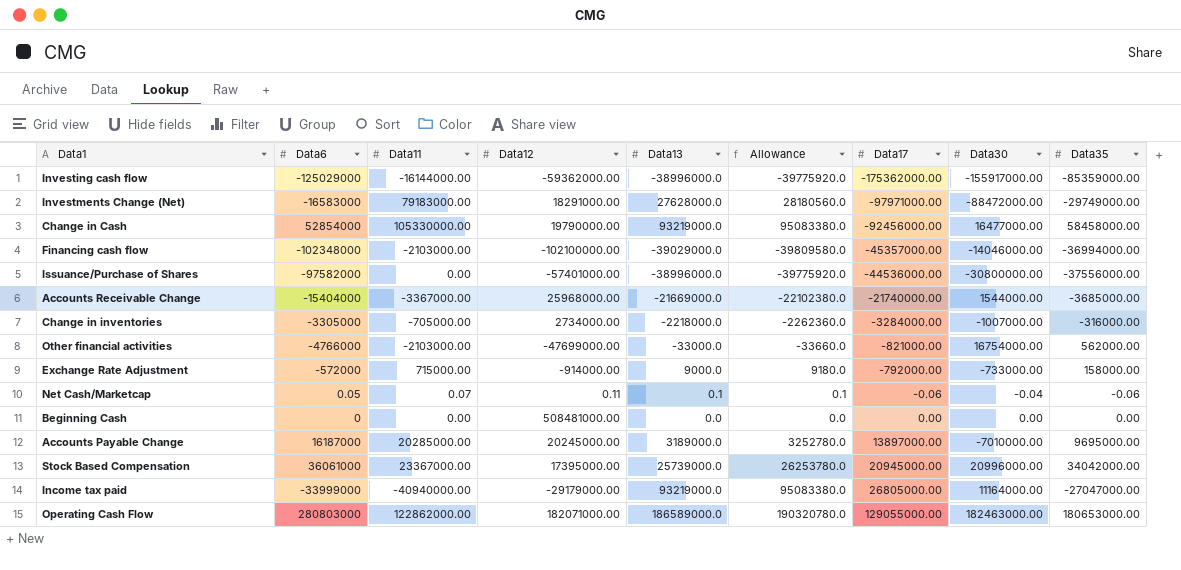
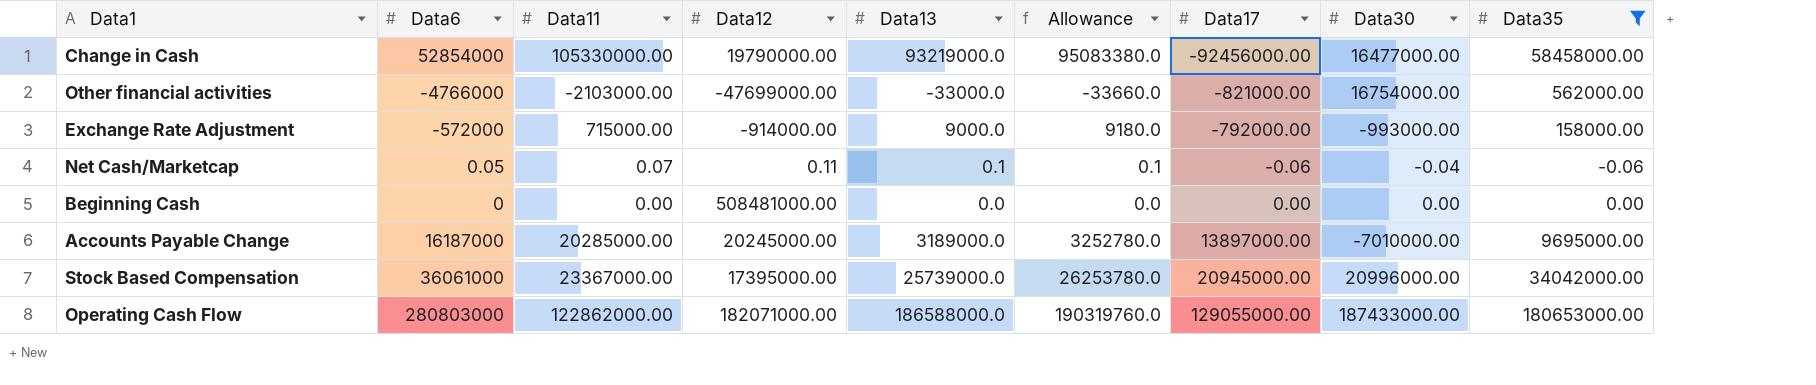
filter: none -> Data35 >= -0.06
Exchange Rate Adjustment | Data30: -733000.00 -> -993000.00
Operating Cash Flow | Data13: 186589000.0 -> 186588000.0
Operating Cash Flow | Allowance: 190320780.0 -> 190319760.0
Operating Cash Flow | Data30: 182463000.00 -> 187433000.00

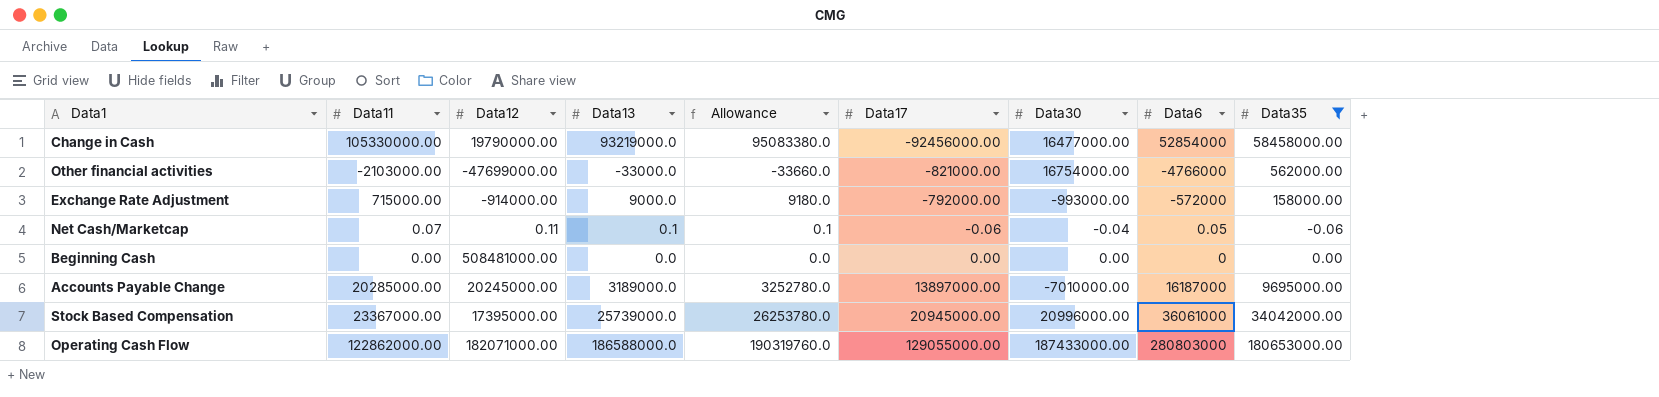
column Data6 | position: 2 -> 8

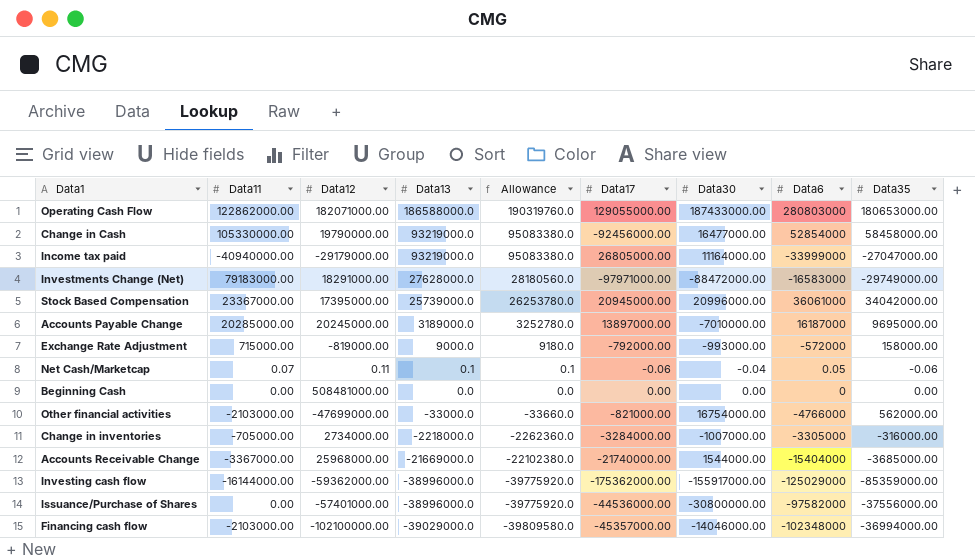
filter: Data35 >= -0.06 -> none
row order: Data17 ascending -> Data13 descending
Exchange Rate Adjustment | Data12: -914000.00 -> -819000.00

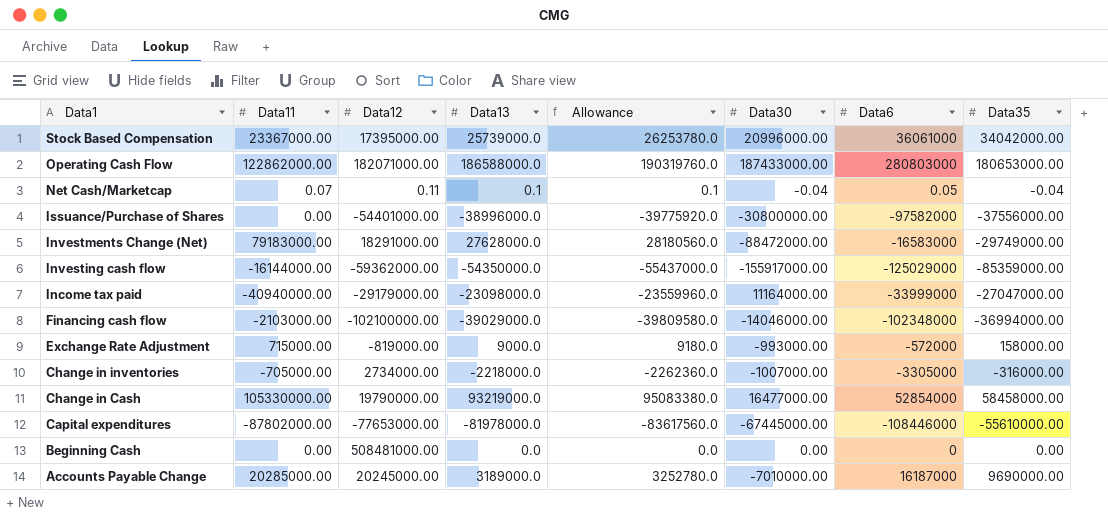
row order: Data13 descending -> Data1 descending
column Data17 | position: 6 -> none
row Other financial activities: -2103000.00 | -47699000.00 | -33000.0 | -33660.0 | -821000.00 | 16754000.00 | -4766000 | 562000.00 -> none
row Accounts Receivable Change: -3367000.00 | 25968000.00 | -21669000.0 | -22102380.0 | -21740000.00 | 1544000.00 | -15404000 | -3685000.00 -> none
Net Cash/Marketcap | Data35: -0.06 -> -0.04
Issuance/Purchase of Shares | Data12: -57401000.00 -> -54401000.00
Investing cash flow | Data13: -38996000.0 -> -54350000.0
Investing cash flow | Allowance: -39775920.0 -> -55437000.0
Income tax paid | Data13: 93219000.0 -> -23098000.0
Income tax paid | Allowance: 95083380.0 -> -23559960.0
row Capital expenditures: none -> -87802000.00 | -77653000.00 | -81978000.0 | -83617560.0 | -67445000.00 | -108446000 | -55610000.00
Accounts Payable Change | Data35: 9695000.00 -> 9690000.00

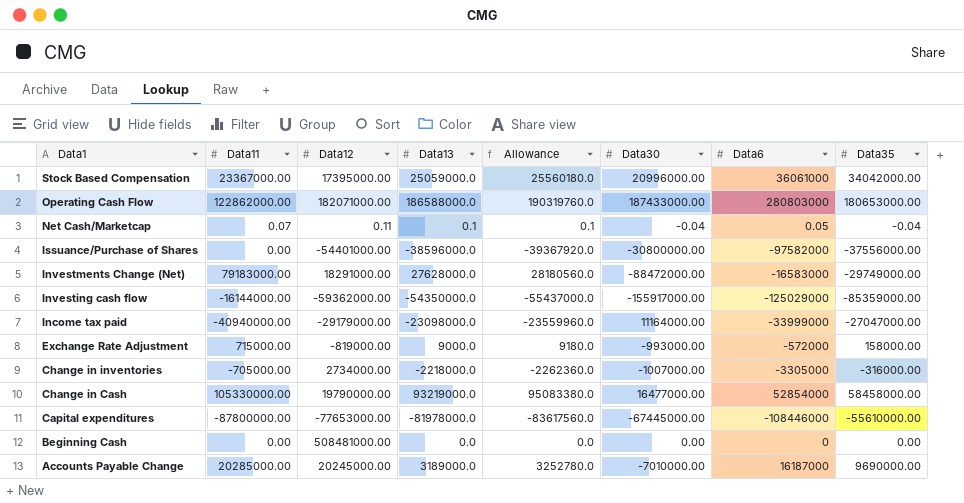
row Financing cash flow: -2103000.00 | -102100000.00 | -39029000.0 | -39809580.0 | -14046000.00 | -102348000 | -36994000.00 -> none
Stock Based Compensation | Data13: 25739000.0 -> 25059000.0
Stock Based Compensation | Allowance: 26253780.0 -> 25560180.0
Issuance/Purchase of Shares | Data13: -38996000.0 -> -38596000.0
Issuance/Purchase of Shares | Allowance: -39775920.0 -> -39367920.0
Capital expenditures | Data11: -87802000.00 -> -87800000.00

